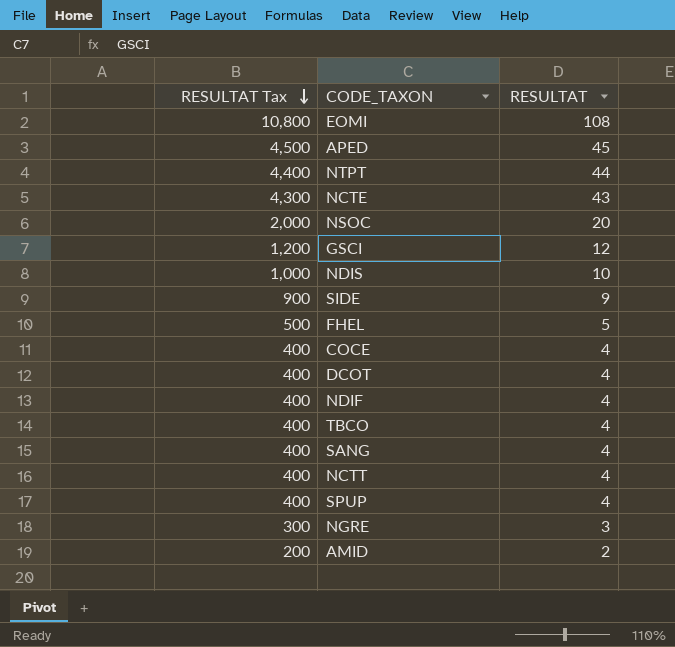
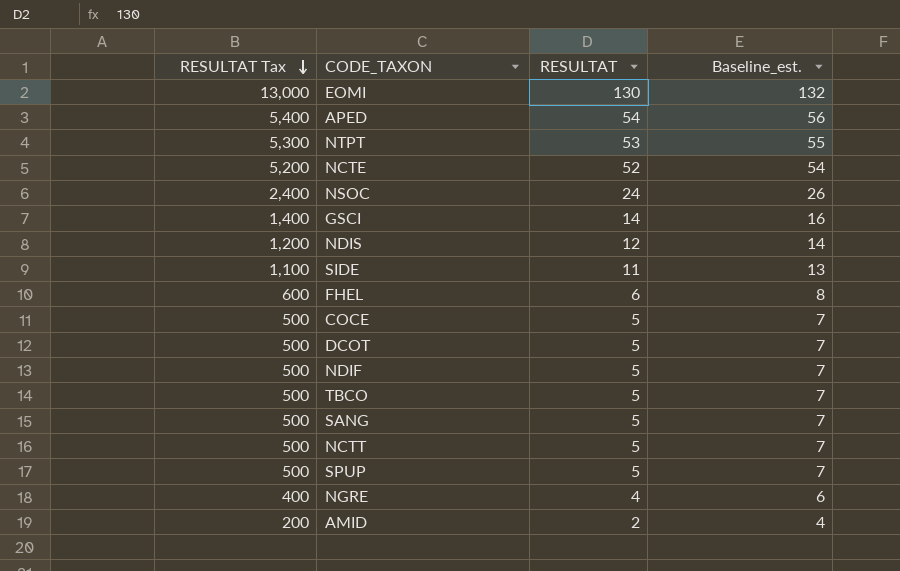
column Baseline_est. | formula: none -> [RESULTAT] + 2
EOMI | RESULTAT Tax: 10,800 -> 13,000
EOMI | RESULTAT: 108 -> 130
APED | RESULTAT Tax: 4,500 -> 5,400
APED | RESULTAT: 45 -> 54
NTPT | RESULTAT Tax: 4,400 -> 5,300
NTPT | RESULTAT: 44 -> 53
NCTE | RESULTAT Tax: 4,300 -> 5,200
NCTE | RESULTAT: 43 -> 52
NSOC | RESULTAT Tax: 2,000 -> 2,400
NSOC | RESULTAT: 20 -> 24
GSCI | RESULTAT Tax: 1,200 -> 1,400
GSCI | RESULTAT: 12 -> 14
NDIS | RESULTAT Tax: 1,000 -> 1,200
NDIS | RESULTAT: 10 -> 12
SIDE | RESULTAT Tax: 900 -> 1,100
SIDE | RESULTAT: 9 -> 11
FHEL | RESULTAT Tax: 500 -> 600
FHEL | RESULTAT: 5 -> 6
COCE | RESULTAT Tax: 400 -> 500
COCE | RESULTAT: 4 -> 5
DCOT | RESULTAT Tax: 400 -> 500
DCOT | RESULTAT: 4 -> 5
NDIF | RESULTAT Tax: 400 -> 500
NDIF | RESULTAT: 4 -> 5
TBCO | RESULTAT Tax: 400 -> 500
TBCO | RESULTAT: 4 -> 5
SANG | RESULTAT Tax: 400 -> 500
SANG | RESULTAT: 4 -> 5
NCTT | RESULTAT Tax: 400 -> 500
NCTT | RESULTAT: 4 -> 5
SPUP | RESULTAT Tax: 400 -> 500
SPUP | RESULTAT: 4 -> 5
NGRE | RESULTAT Tax: 300 -> 400
NGRE | RESULTAT: 3 -> 4

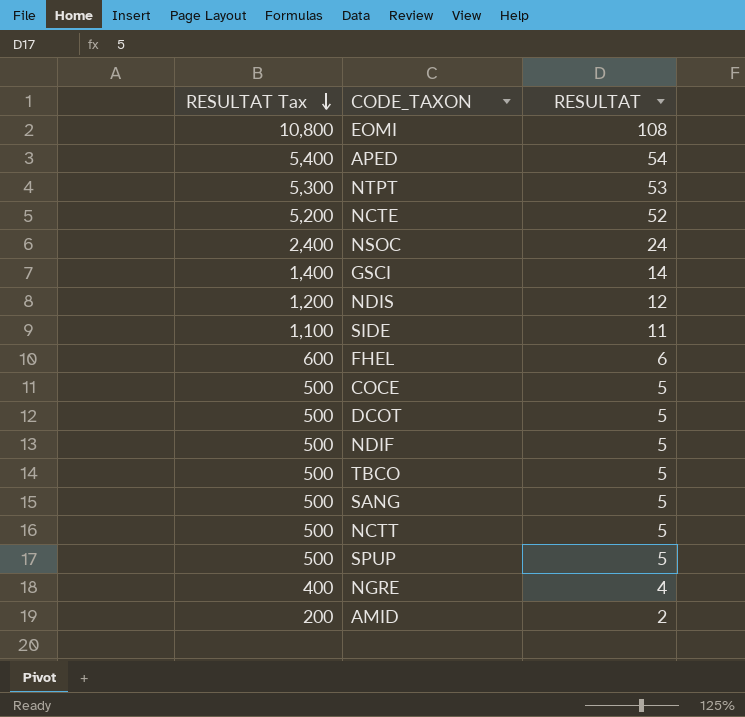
column Baseline_est. | formula: [RESULTAT] + 2 -> none
EOMI | RESULTAT Tax: 13,000 -> 10,800
EOMI | RESULTAT: 130 -> 108

